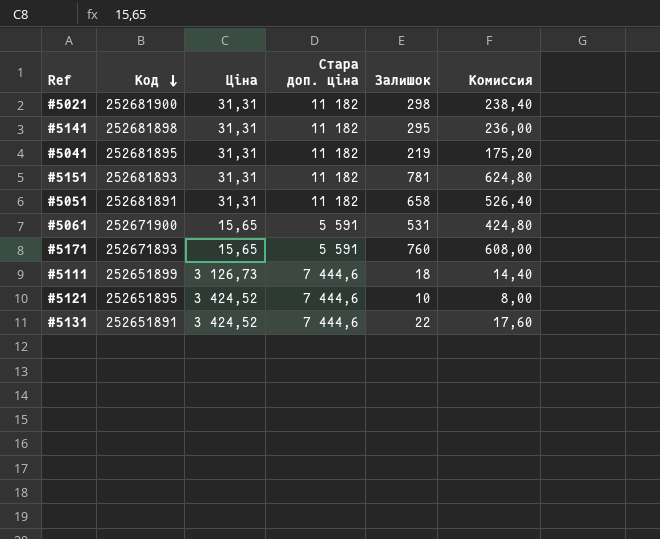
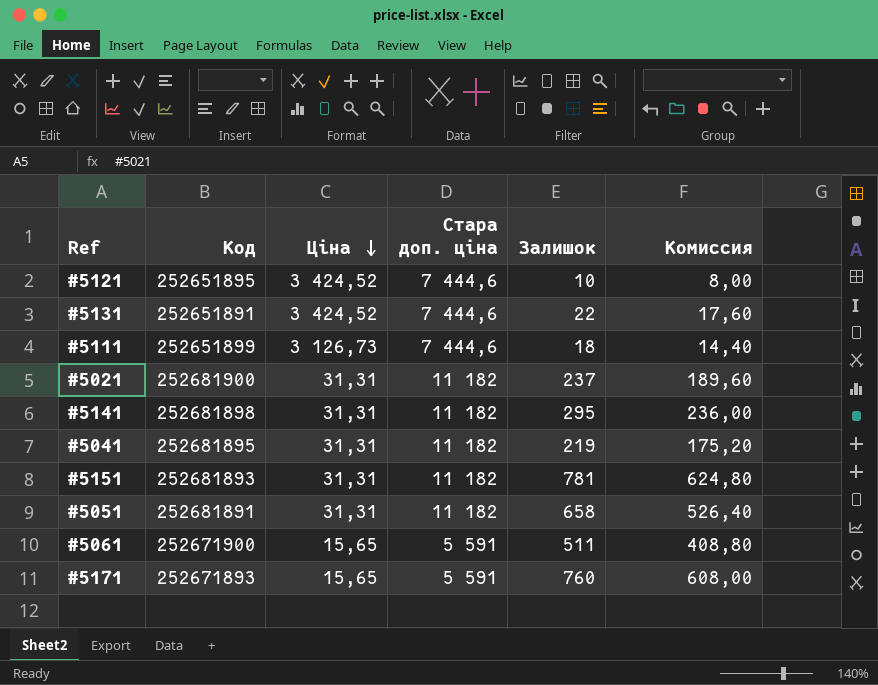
row order: Код descending -> Ціна descending
#5021 | Залишок: 298 -> 237
#5021 | Комиссия: 238,40 -> 189,60
#5061 | Залишок: 531 -> 511
#5061 | Комиссия: 424,80 -> 408,80

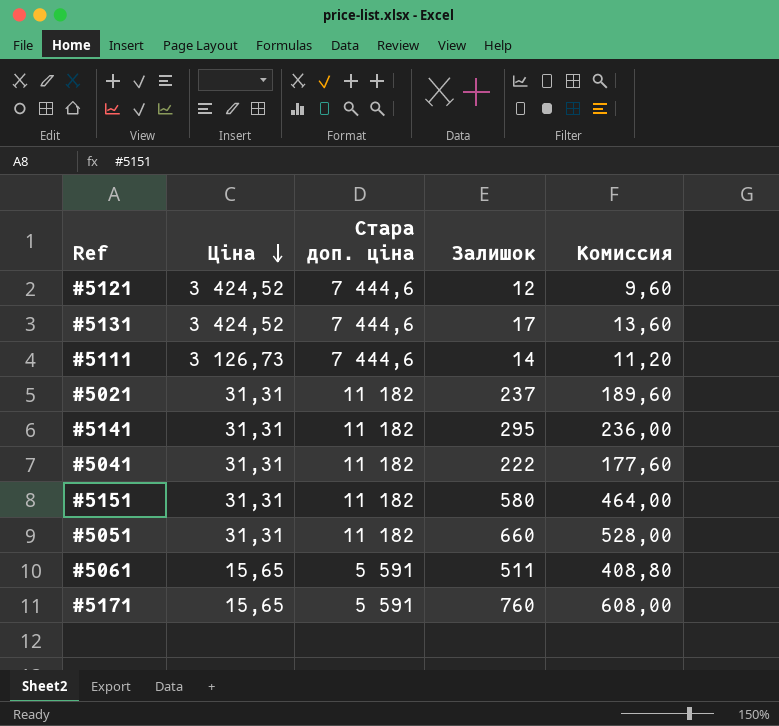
column Код | position: 2 -> none
#5121 | Залишок: 10 -> 12
#5121 | Комиссия: 8,00 -> 9,60
#5131 | Залишок: 22 -> 17
#5131 | Комиссия: 17,60 -> 13,60
#5111 | Залишок: 18 -> 14
#5111 | Комиссия: 14,40 -> 11,20
#5041 | Залишок: 219 -> 222
#5041 | Комиссия: 175,20 -> 177,60
#5151 | Залишок: 781 -> 580
#5151 | Комиссия: 624,80 -> 464,00
#5051 | Залишок: 658 -> 660
#5051 | Комиссия: 526,40 -> 528,00

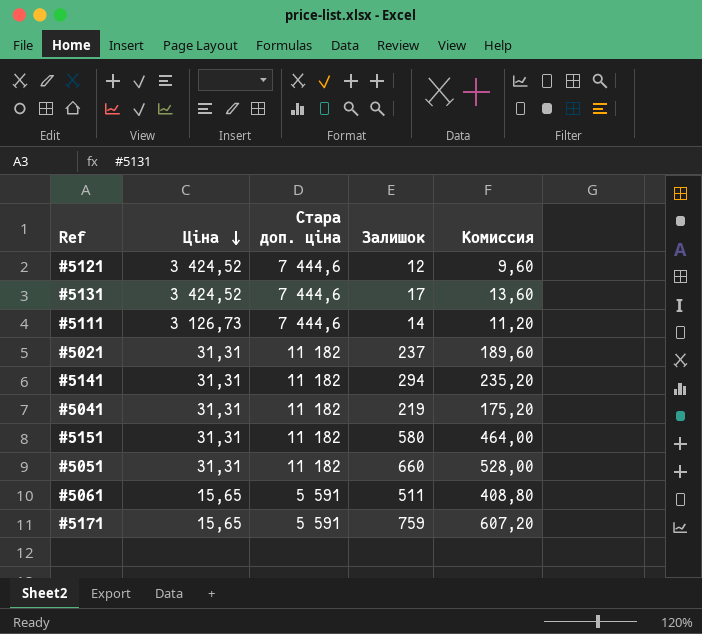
#5141 | Залишок: 295 -> 294
#5141 | Комиссия: 236,00 -> 235,20
#5041 | Залишок: 222 -> 219
#5041 | Комиссия: 177,60 -> 175,20
#5171 | Залишок: 760 -> 759
#5171 | Комиссия: 608,00 -> 607,20

